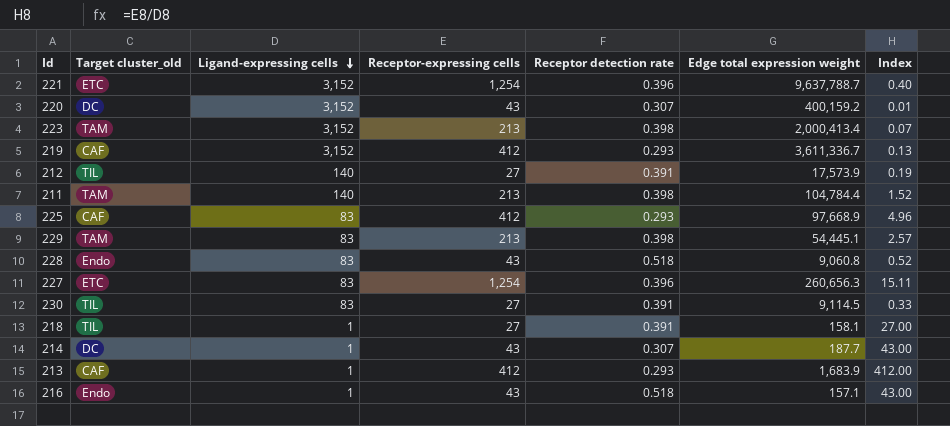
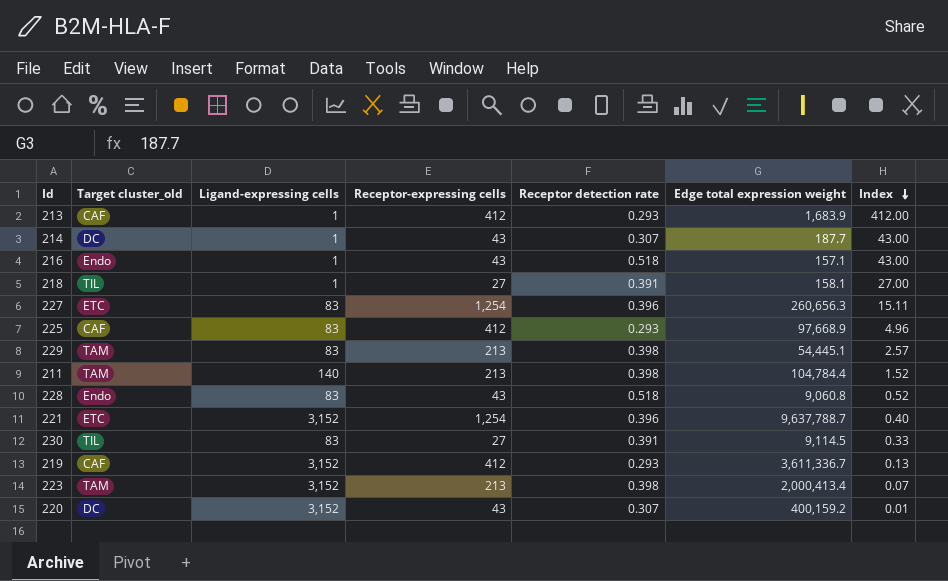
row order: Ligand-expressing cells descending -> Index descending
row 212: TIL | 140 | 27 | 0.391 | 17,573.9 | 0.19 -> none

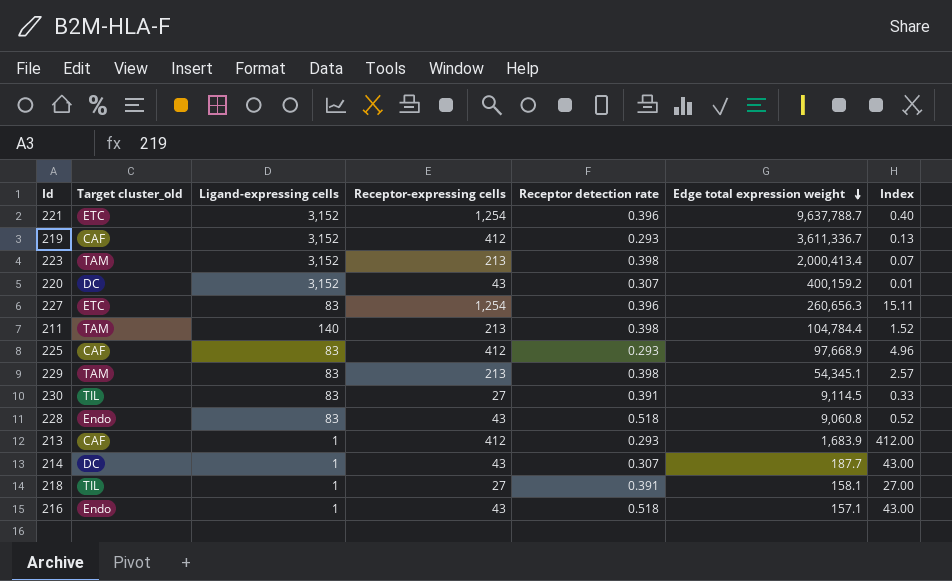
row order: Index descending -> Edge total expression weight descending
229 | Edge total expression weight: 54,445.1 -> 54,345.1

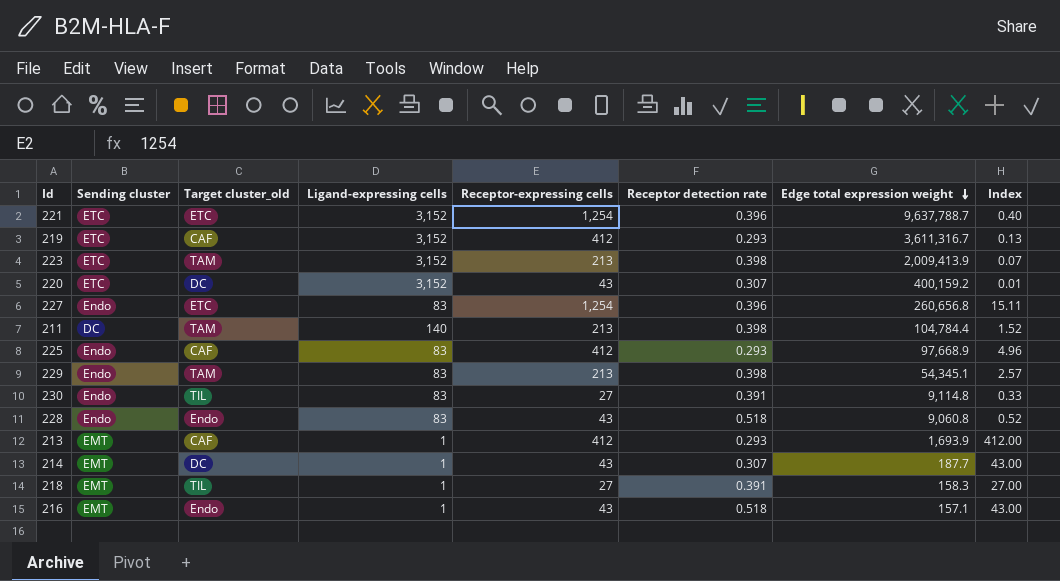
column Sending cluster | position: none -> 2
219 | Edge total expression weight: 3,611,336.7 -> 3,611,316.7
223 | Edge total expression weight: 2,000,413.4 -> 2,009,413.9
227 | Edge total expression weight: 260,656.3 -> 260,656.8
230 | Edge total expression weight: 9,114.5 -> 9,114.8
213 | Edge total expression weight: 1,683.9 -> 1,693.9
218 | Edge total expression weight: 158.1 -> 158.3

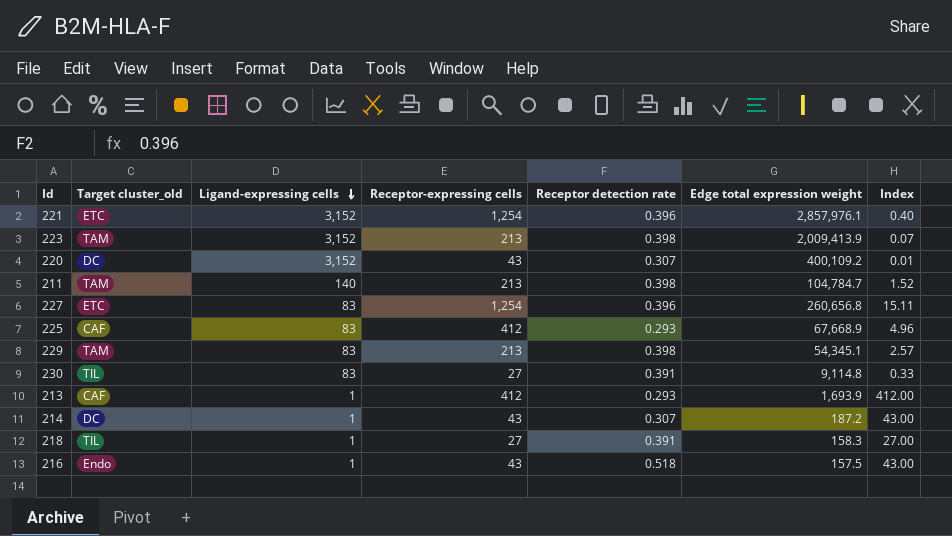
row order: Edge total expression weight descending -> Ligand-expressing cells descending
column Sending cluster | position: 2 -> none
row 219: ETC | CAF | 3,152 | 412 | 0.293 | 3,611,316.7 | 0.13 -> none
row 228: Endo | Endo | 83 | 43 | 0.518 | 9,060.8 | 0.52 -> none
221 | Edge total expression weight: 9,637,788.7 -> 2,857,976.1
220 | Edge total expression weight: 400,159.2 -> 400,109.2
211 | Edge total expression weight: 104,784.4 -> 104,784.7
225 | Edge total expression weight: 97,668.9 -> 67,668.9
214 | Edge total expression weight: 187.7 -> 187.2
216 | Edge total expression weight: 157.1 -> 157.5

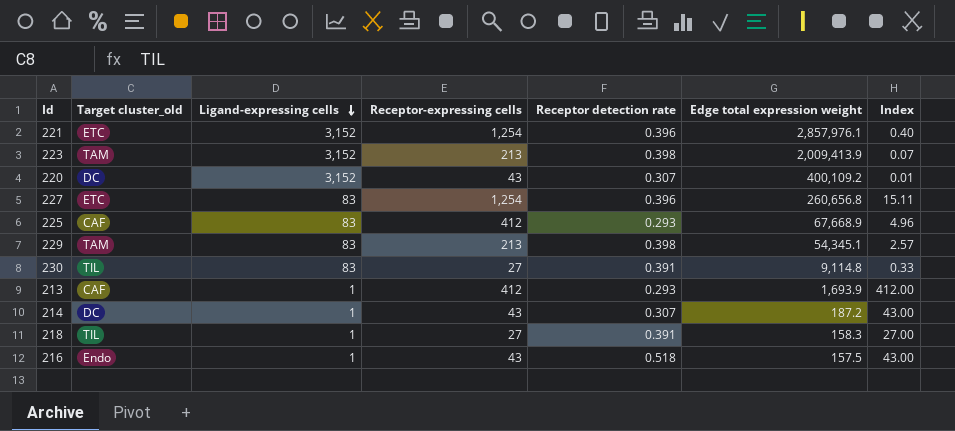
row 211: TAM | 140 | 213 | 0.398 | 104,784.7 | 1.52 -> none

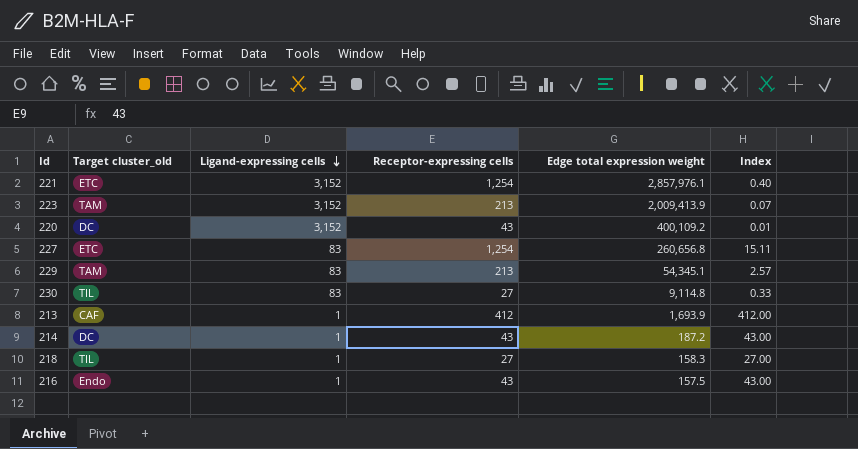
column Receptor detection rate | position: 5 -> none
row 225: CAF | 83 | 412 | 0.293 | 67,668.9 | 4.96 -> none

